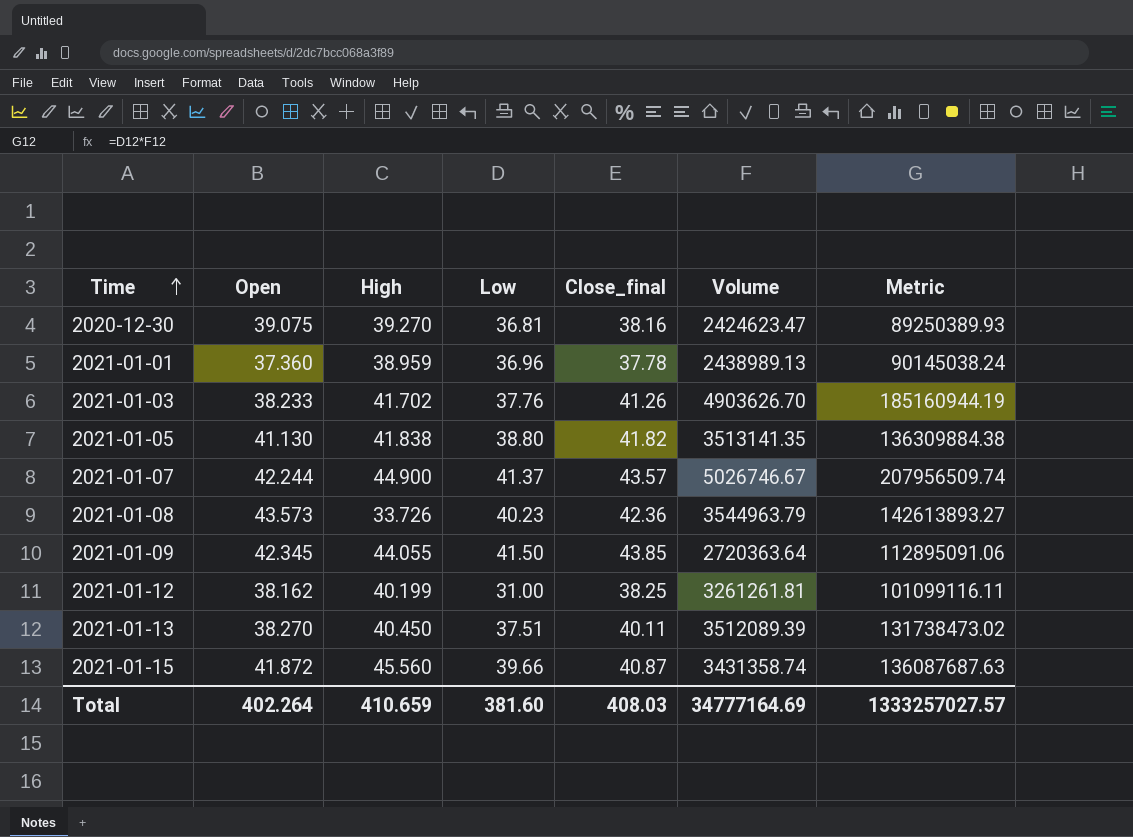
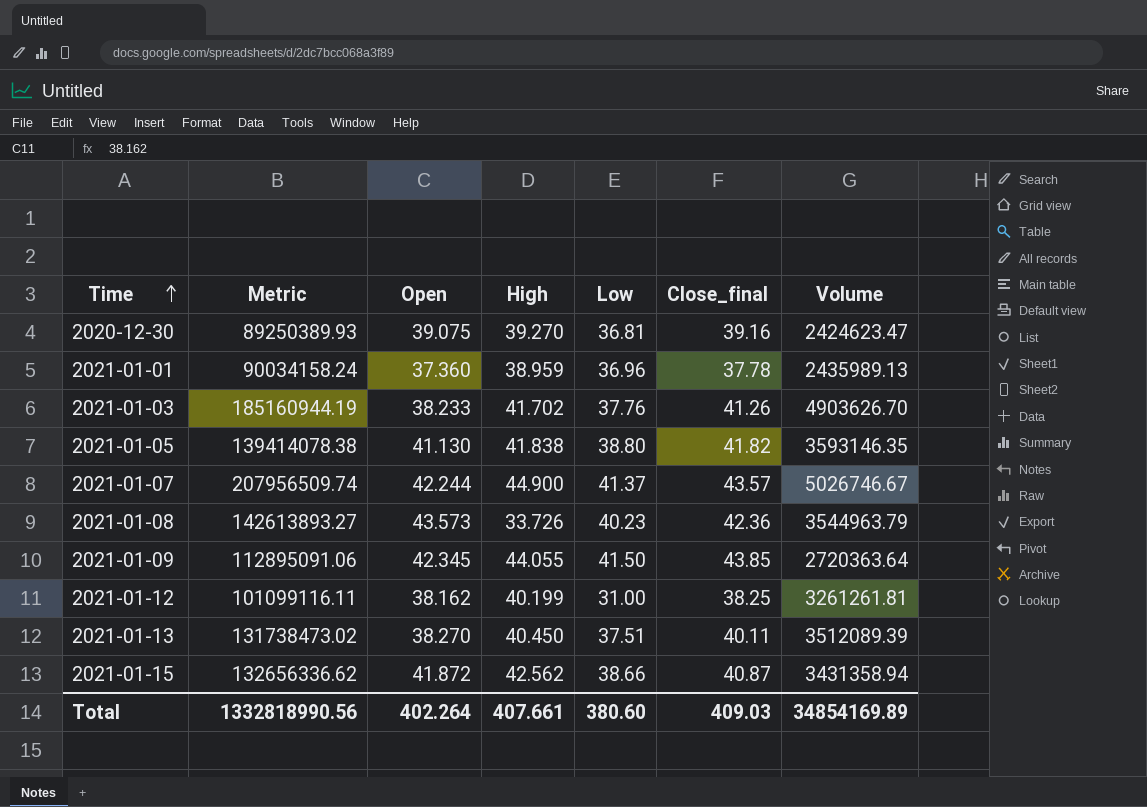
column Metric | position: 7 -> 2
2020-12-30 | Close_final: 38.16 -> 39.16
2021-01-01 | Metric: 90145038.24 -> 90034158.24
2021-01-01 | Volume: 2438989.13 -> 2435989.13
2021-01-05 | Metric: 136309884.38 -> 139414078.38
2021-01-05 | Volume: 3513141.35 -> 3593146.35
2021-01-15 | Metric: 136087687.63 -> 132656336.62
2021-01-15 | High: 45.560 -> 42.562
2021-01-15 | Low: 39.66 -> 38.66
2021-01-15 | Volume: 3431358.74 -> 3431358.94
Total | Metric: 1333257027.57 -> 1332818990.56
Total | High: 410.659 -> 407.661
Total | Low: 381.60 -> 380.60
Total | Close_final: 408.03 -> 409.03
Total | Volume: 34777164.69 -> 34854169.89

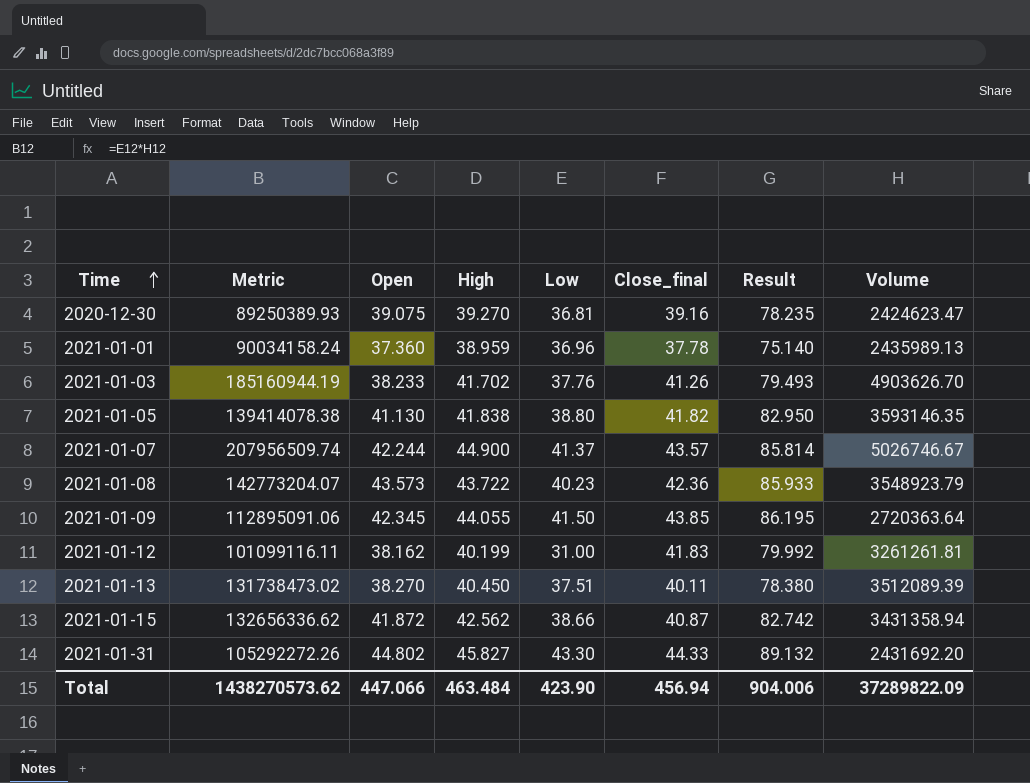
column Result | formula: none -> [Open] + [Close_final]
2021-01-08 | Metric: 142613893.27 -> 142773204.07
2021-01-08 | High: 33.726 -> 43.722
2021-01-08 | Volume: 3544963.79 -> 3548923.79
2021-01-12 | Close_final: 38.25 -> 41.83
row 2021-01-31: none -> 105292272.26 | 44.802 | 45.827 | 43.30 | 44.33 | 89.132 | 2431692.20
Total | Metric: 1332818990.56 -> 1438270573.62
Total | Open: 402.264 -> 447.066
Total | High: 407.661 -> 463.484
Total | Low: 380.60 -> 423.90
Total | Close_final: 409.03 -> 456.94
Total | Volume: 34854169.89 -> 37289822.09

